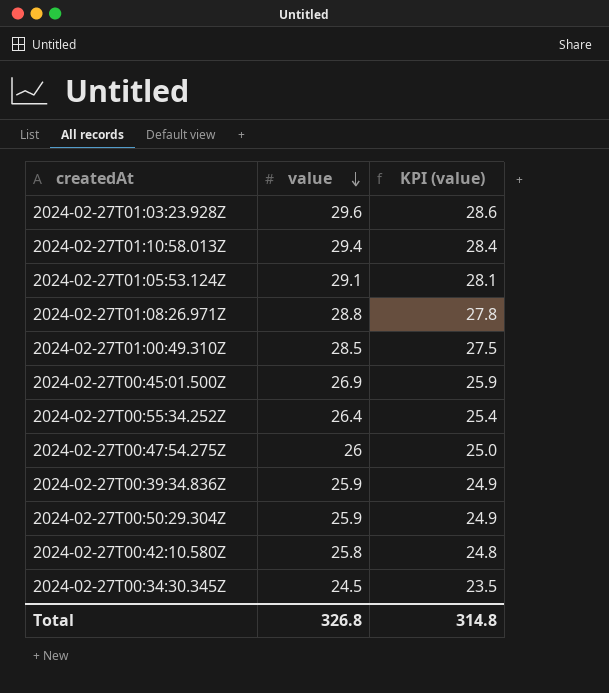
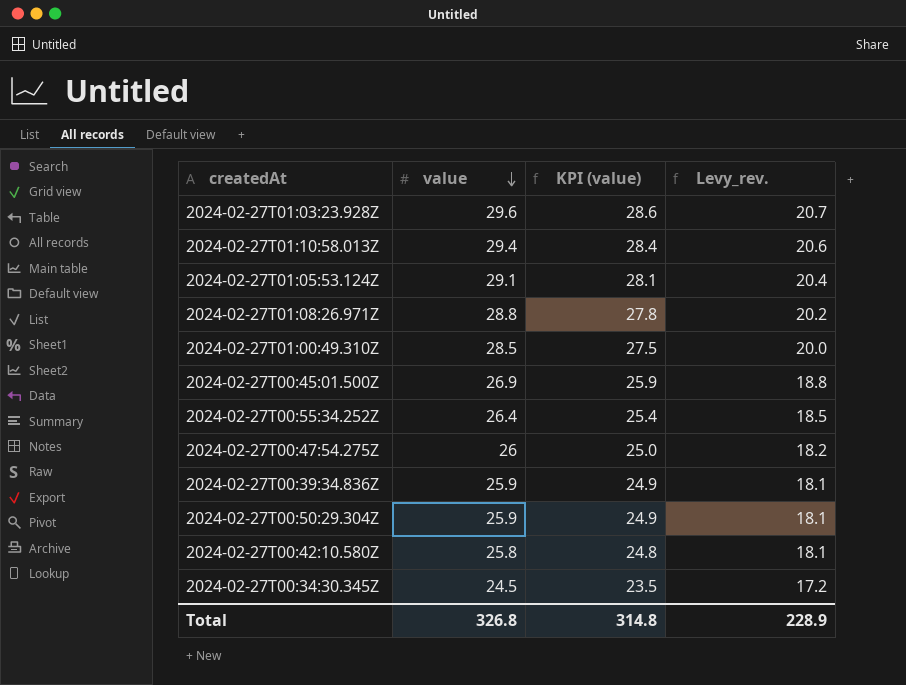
column Levy_rev. | formula: none -> [value] * 0.7

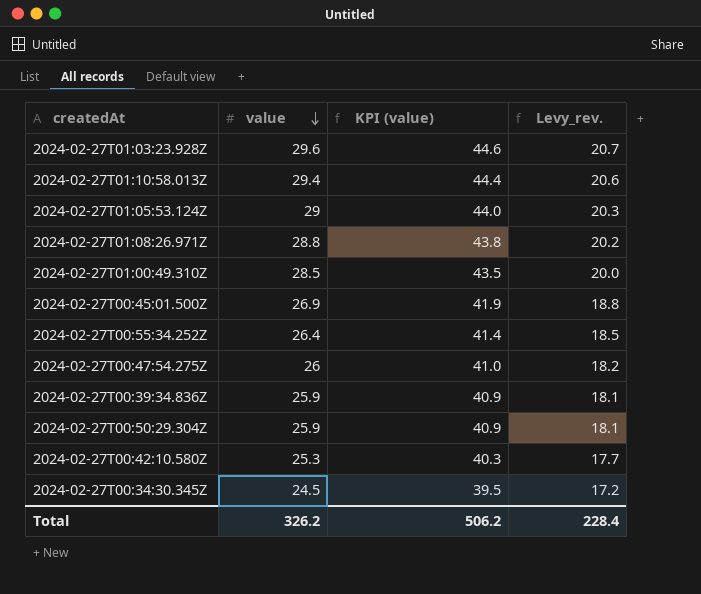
column KPI (value) | formula: [value] - 1 -> [value] + 15
2024-02-27T01:05:53.124Z | value: 29.1 -> 29
2024-02-27T01:05:53.124Z | Levy_rev.: 20.4 -> 20.3
2024-02-27T00:42:10.580Z | value: 25.8 -> 25.3
2024-02-27T00:42:10.580Z | Levy_rev.: 18.1 -> 17.7
Total | value: 326.8 -> 326.2
Total | KPI (value): 314.8 -> 506.2
Total | Levy_rev.: 228.9 -> 228.4

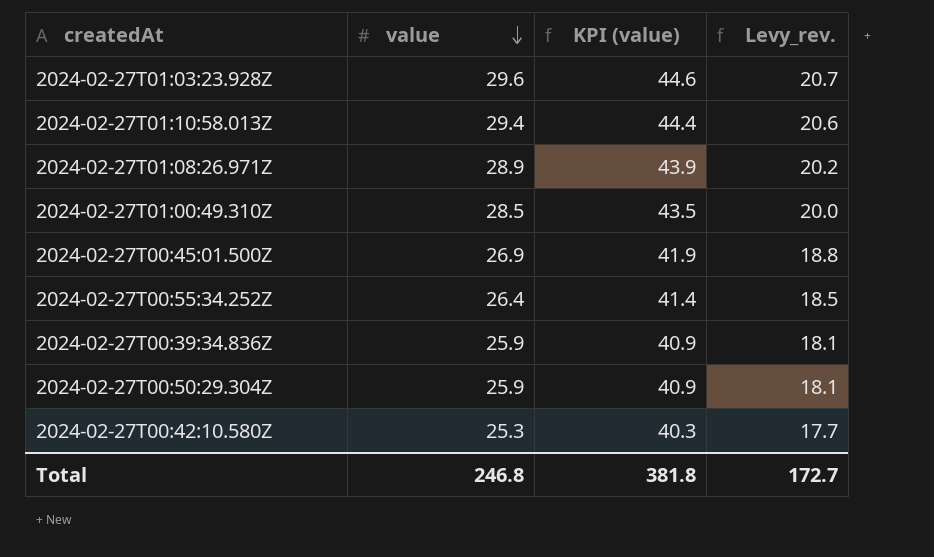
row 2024-02-27T01:05:53.124Z: 29 | 44.0 | 20.3 -> none
row 2024-02-27T00:47:54.275Z: 26 | 41.0 | 18.2 -> none
row 2024-02-27T00:34:30.345Z: 24.5 | 39.5 | 17.2 -> none
2024-02-27T01:08:26.971Z | value: 28.8 -> 28.9
2024-02-27T01:08:26.971Z | KPI (value): 43.8 -> 43.9
Total | value: 326.2 -> 246.8
Total | KPI (value): 506.2 -> 381.8
Total | Levy_rev.: 228.4 -> 172.7

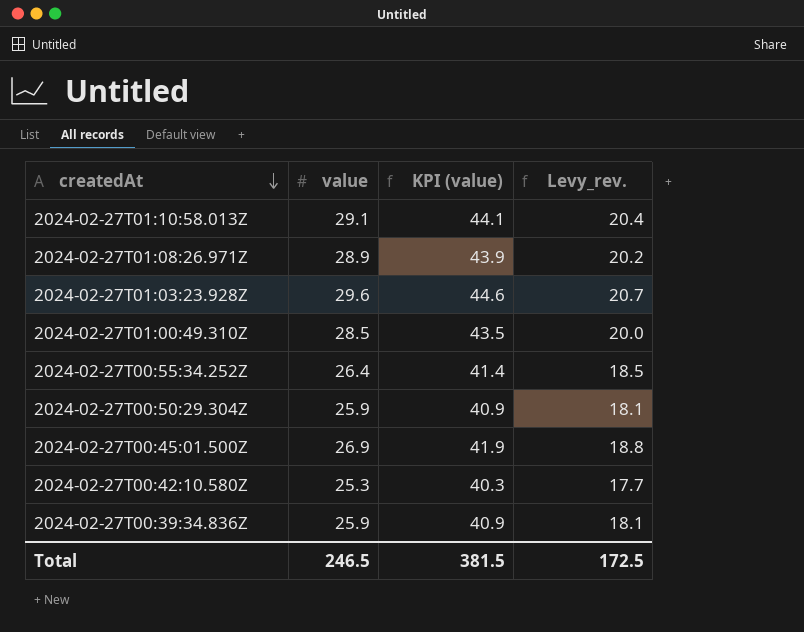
row order: value descending -> createdAt descending
2024-02-27T01:10:58.013Z | value: 29.4 -> 29.1
2024-02-27T01:10:58.013Z | KPI (value): 44.4 -> 44.1
2024-02-27T01:10:58.013Z | Levy_rev.: 20.6 -> 20.4
Total | value: 246.8 -> 246.5
Total | KPI (value): 381.8 -> 381.5
Total | Levy_rev.: 172.7 -> 172.5

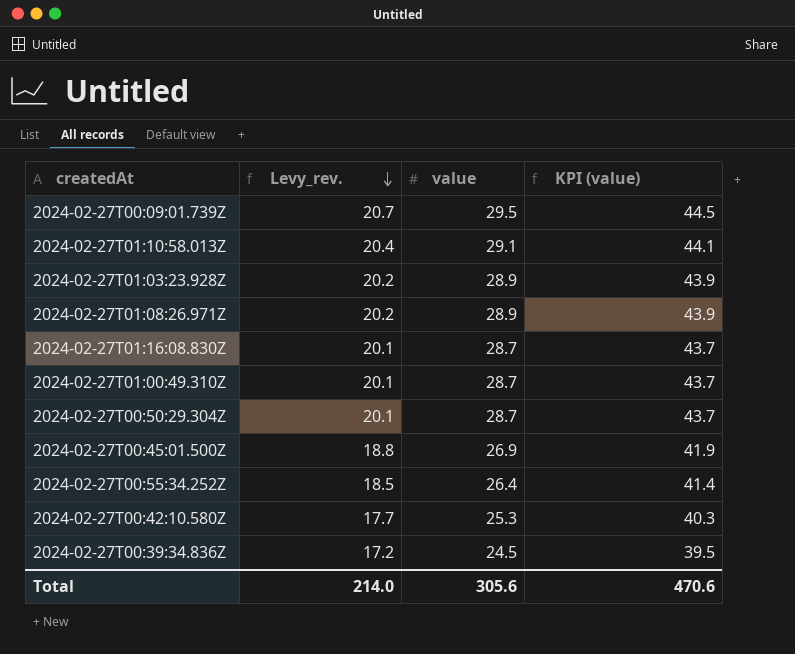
row order: createdAt descending -> Levy_rev. descending
column Levy_rev. | position: 4 -> 2
row 2024-02-27T00:09:01.739Z: none -> 20.7 | 29.5 | 44.5
2024-02-27T01:03:23.928Z | Levy_rev.: 20.7 -> 20.2
2024-02-27T01:03:23.928Z | value: 29.6 -> 28.9
2024-02-27T01:03:23.928Z | KPI (value): 44.6 -> 43.9
row 2024-02-27T01:16:08.830Z: none -> 20.1 | 28.7 | 43.7
2024-02-27T01:00:49.310Z | Levy_rev.: 20.0 -> 20.1
2024-02-27T01:00:49.310Z | value: 28.5 -> 28.7
2024-02-27T01:00:49.310Z | KPI (value): 43.5 -> 43.7
2024-02-27T00:50:29.304Z | Levy_rev.: 18.1 -> 20.1
2024-02-27T00:50:29.304Z | value: 25.9 -> 28.7
2024-02-27T00:50:29.304Z | KPI (value): 40.9 -> 43.7
2024-02-27T00:39:34.836Z | Levy_rev.: 18.1 -> 17.2
2024-02-27T00:39:34.836Z | value: 25.9 -> 24.5
2024-02-27T00:39:34.836Z | KPI (value): 40.9 -> 39.5
Total | Levy_rev.: 172.5 -> 214.0
Total | value: 246.5 -> 305.6
Total | KPI (value): 381.5 -> 470.6

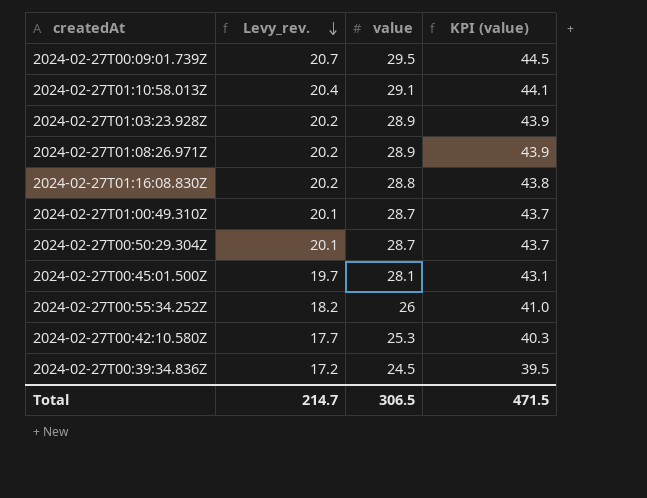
2024-02-27T01:16:08.830Z | Levy_rev.: 20.1 -> 20.2
2024-02-27T01:16:08.830Z | value: 28.7 -> 28.8
2024-02-27T01:16:08.830Z | KPI (value): 43.7 -> 43.8
2024-02-27T00:45:01.500Z | Levy_rev.: 18.8 -> 19.7
2024-02-27T00:45:01.500Z | value: 26.9 -> 28.1
2024-02-27T00:45:01.500Z | KPI (value): 41.9 -> 43.1
2024-02-27T00:55:34.252Z | Levy_rev.: 18.5 -> 18.2
2024-02-27T00:55:34.252Z | value: 26.4 -> 26
2024-02-27T00:55:34.252Z | KPI (value): 41.4 -> 41.0
Total | Levy_rev.: 214.0 -> 214.7
Total | value: 305.6 -> 306.5
Total | KPI (value): 470.6 -> 471.5

